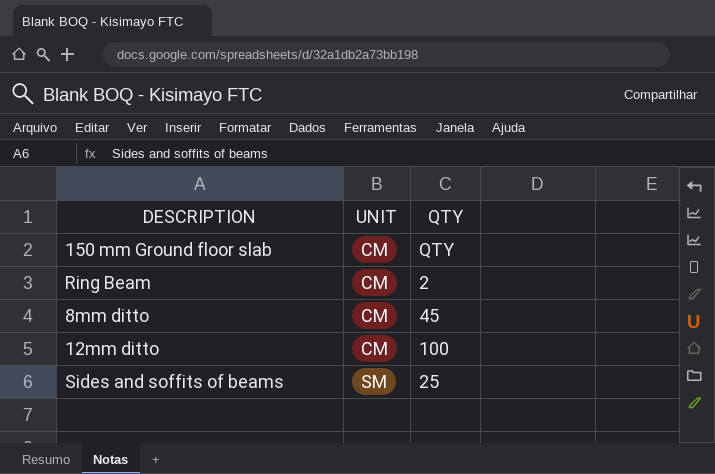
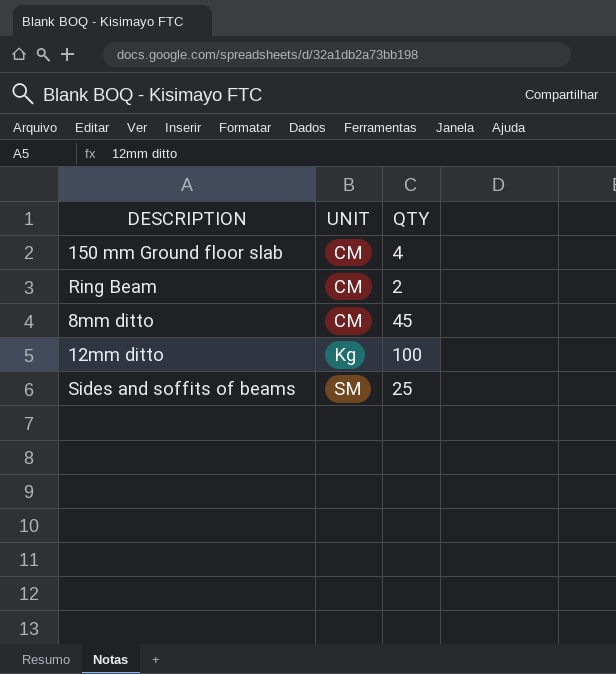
150 mm Ground floor slab | QTY: QTY -> 4
12mm ditto | UNIT: CM -> Kg

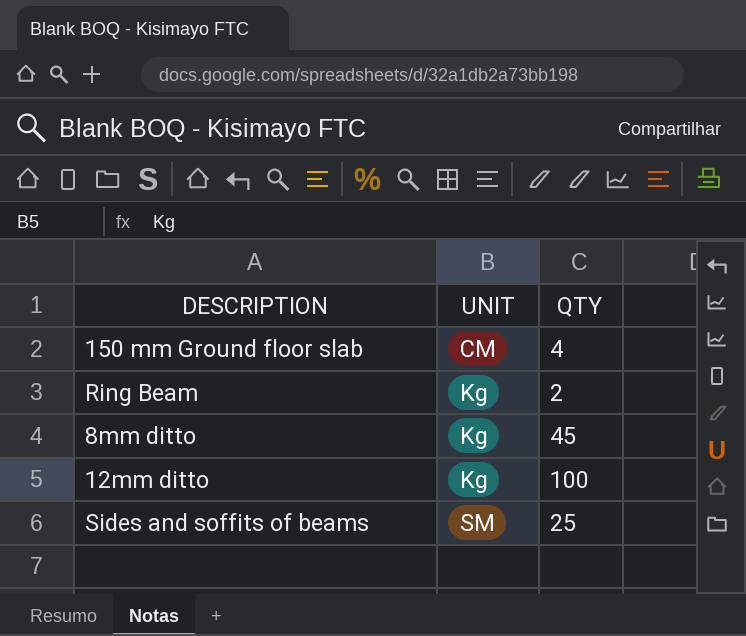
Ring Beam | UNIT: CM -> Kg
8mm ditto | UNIT: CM -> Kg

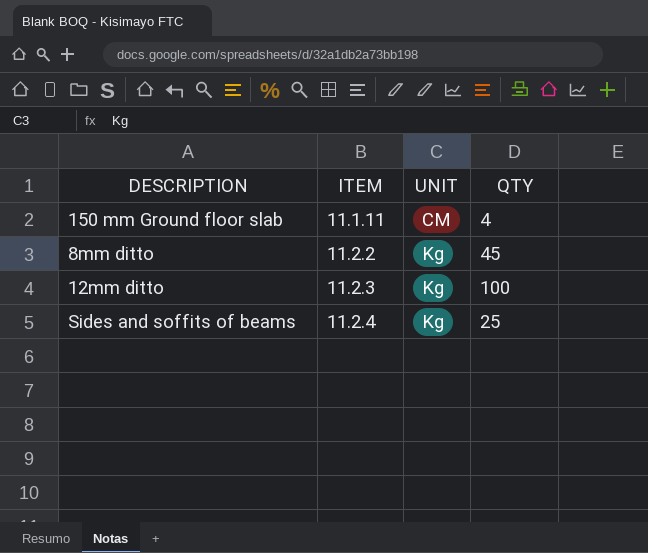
column ITEM | position: none -> 2
row Ring Beam: Kg | 2 -> none
Sides and soffits of beams | UNIT: SM -> Kg

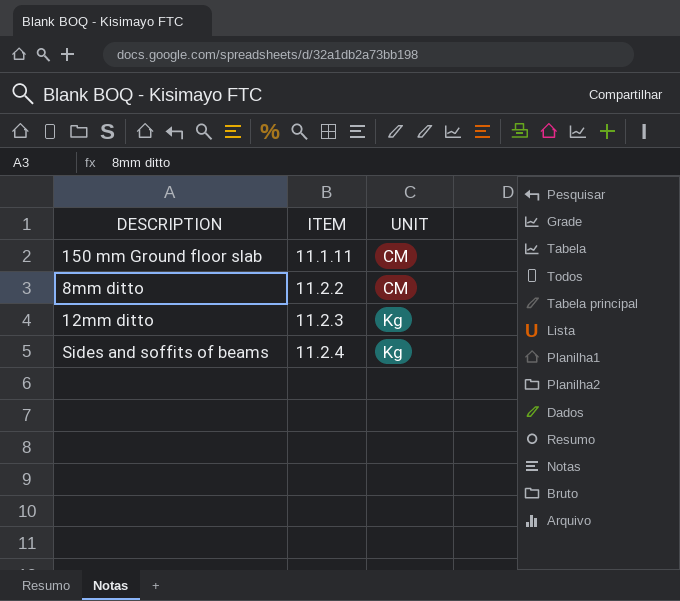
column QTY | position: 4 -> none
8mm ditto | UNIT: Kg -> CM

